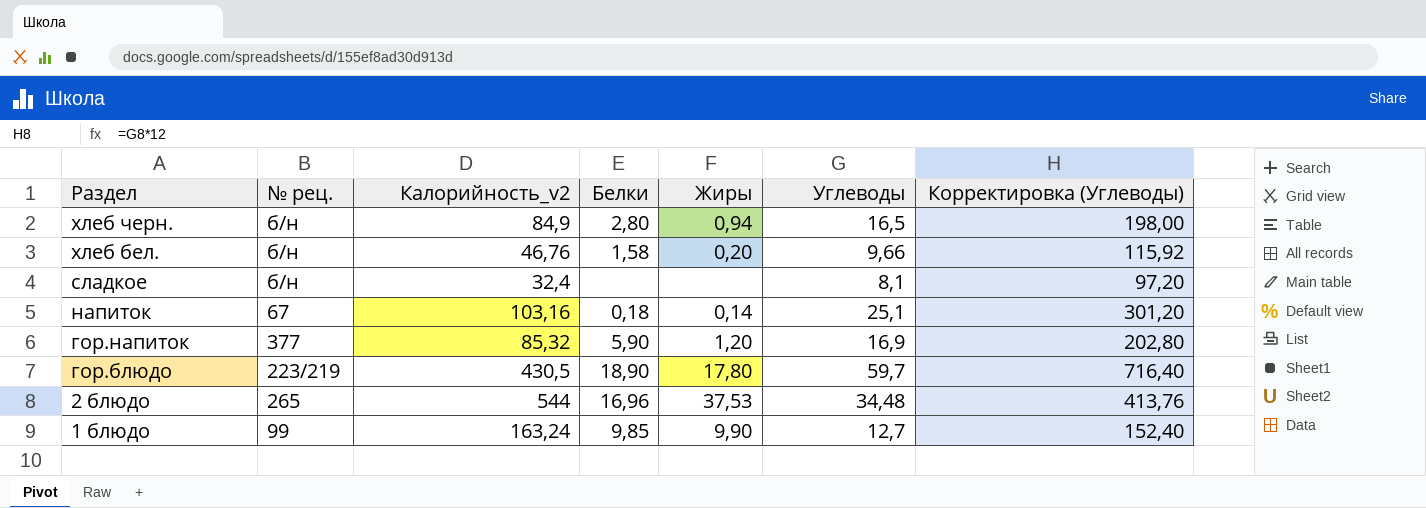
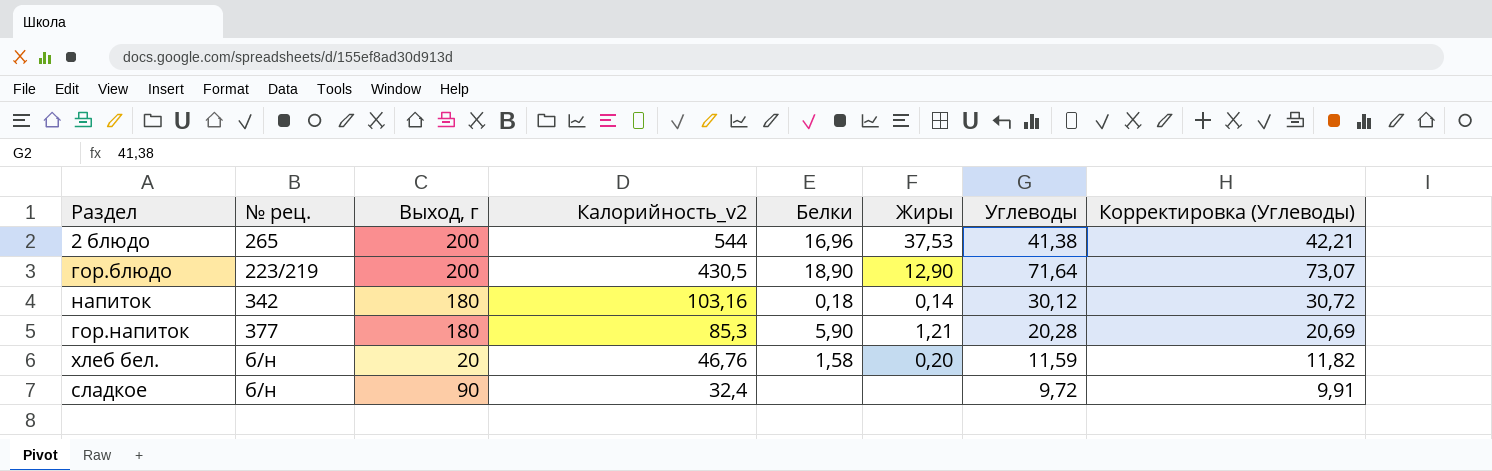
row order: Раздел descending -> Калорийность_v2 descending
column Выход, г | position: none -> 3
column Корректировка (Углеводы) | formula: [Углеводы] * 12 -> [Углеводы] * 1,02
row хлеб черн.: б/н | 84,9 | 2,80 | 0,94 | 16,5 | 198,00 -> none
row 1 блюдо: 99 | 163,24 | 9,85 | 9,90 | 12,7 | 152,40 -> none
2 блюдо | Углеводы: 34,48 -> 41,38
гор.блюдо | Жиры: 17,80 -> 12,90
гор.блюдо | Углеводы: 59,7 -> 71,64
напиток | № рец.: 67 -> 342
напиток | Углеводы: 25,1 -> 30,12
гор.напиток | Калорийность_v2: 85,32 -> 85,3
гор.напиток | Жиры: 1,20 -> 1,21
гор.напиток | Углеводы: 16,9 -> 20,28
хлеб бел. | Углеводы: 9,66 -> 11,59
сладкое | Углеводы: 8,1 -> 9,72

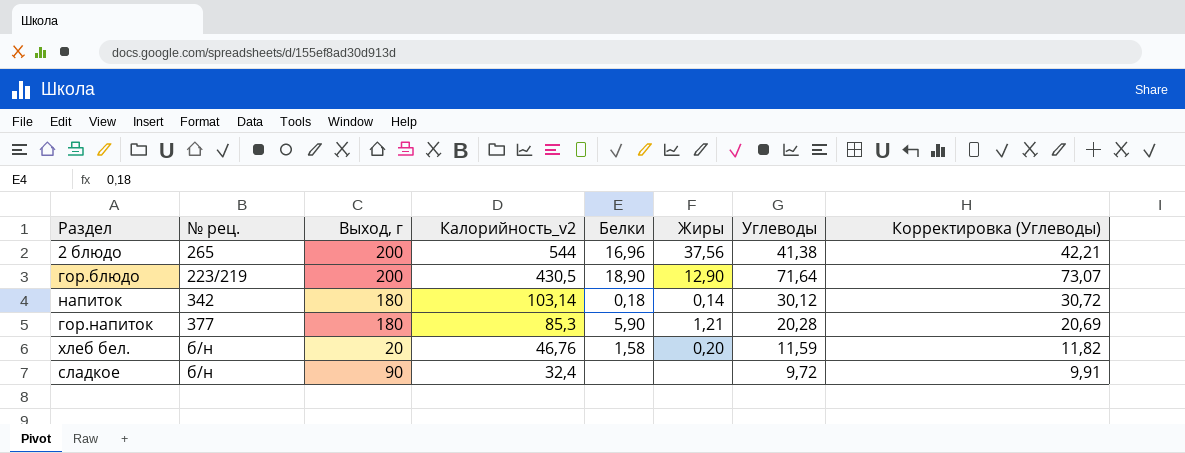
2 блюдо | Жиры: 37,53 -> 37,56
напиток | Калорийность_v2: 103,16 -> 103,14

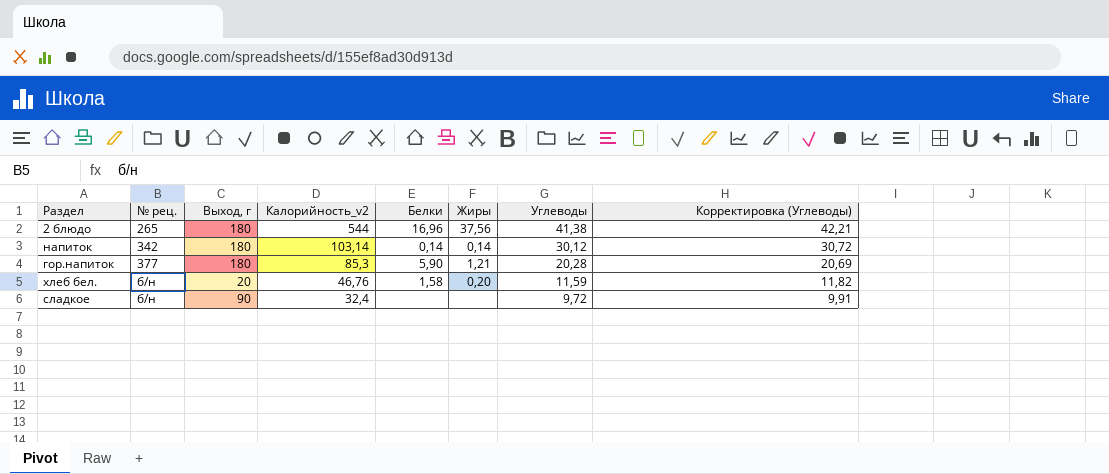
row гор.блюдо: 223/219 | 200 | 430,5 | 18,90 | 12,90 | 71,64 | 73,07 -> none
2 блюдо | Выход, г: 200 -> 180
напиток | Белки: 0,18 -> 0,14

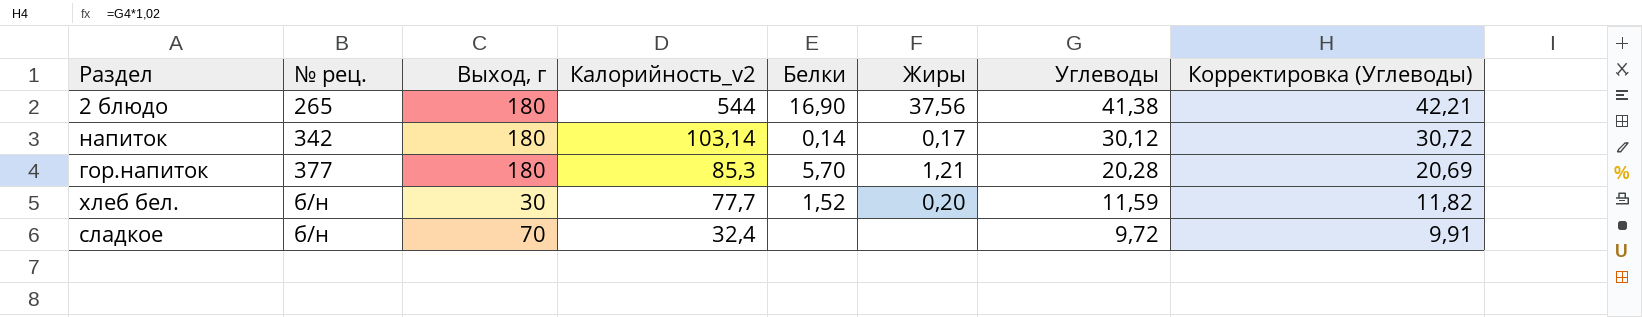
2 блюдо | Белки: 16,96 -> 16,90
напиток | Жиры: 0,14 -> 0,17
гор.напиток | Белки: 5,90 -> 5,70
хлеб бел. | Выход, г: 20 -> 30
хлеб бел. | Калорийность_v2: 46,76 -> 77,7
хлеб бел. | Белки: 1,58 -> 1,52
сладкое | Выход, г: 90 -> 70

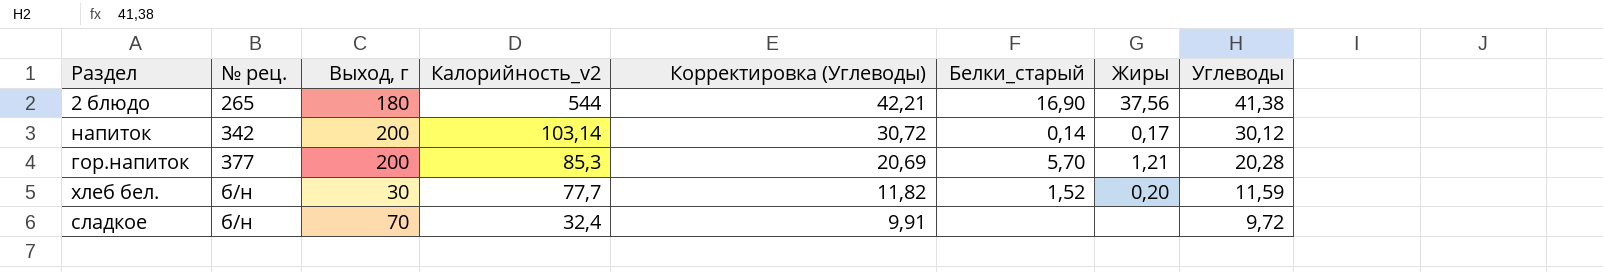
column Корректировка (Углеводы) | position: 8 -> 5
column name: Белки -> Белки_старый
напиток | Выход, г: 180 -> 200
гор.напиток | Выход, г: 180 -> 200

